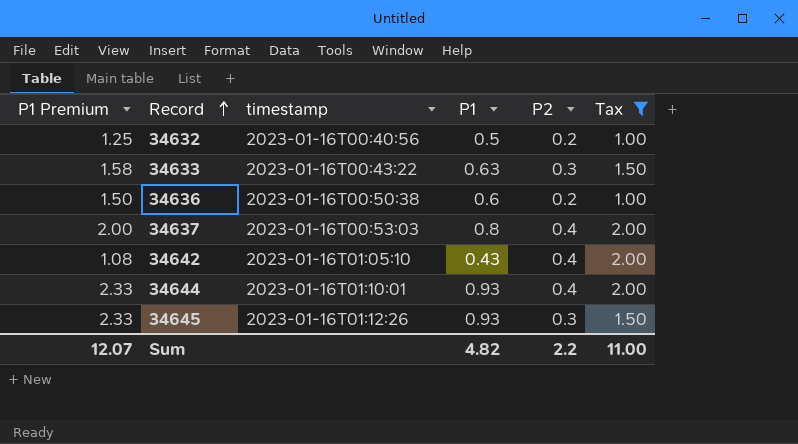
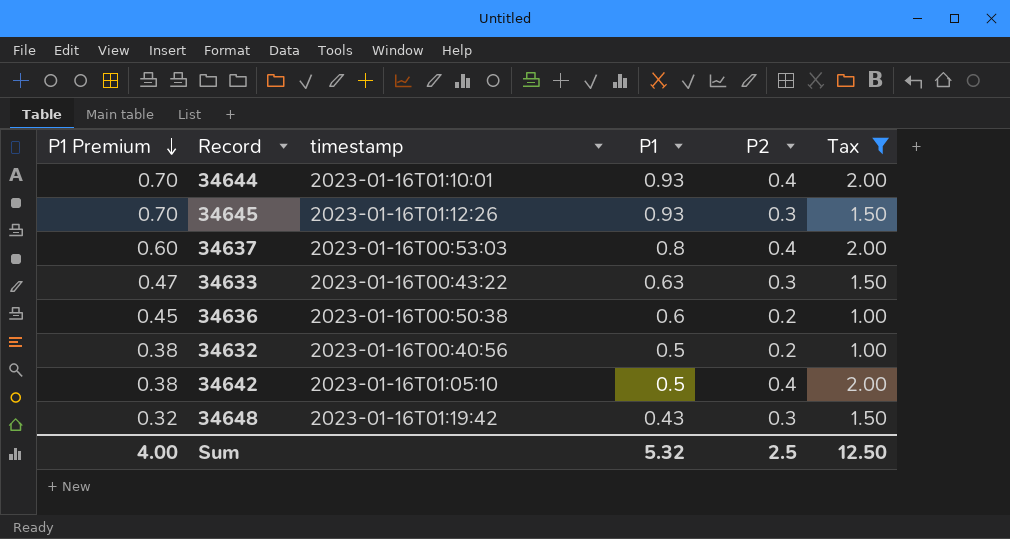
row order: Record ascending -> P1 Premium descending
column P1 Premium | formula: [P1] * 2.5 -> [P1] * 0.75
34642 | P1: 0.43 -> 0.5
row 34648: none -> 0.32 | 2023-01-16T01:19:42 | 0.43 | 0.3 | 1.50
Sum | P1 Premium: 12.07 -> 4.00
Sum | P1: 4.82 -> 5.32
Sum | P2: 2.2 -> 2.5
Sum | Tax: 11.00 -> 12.50

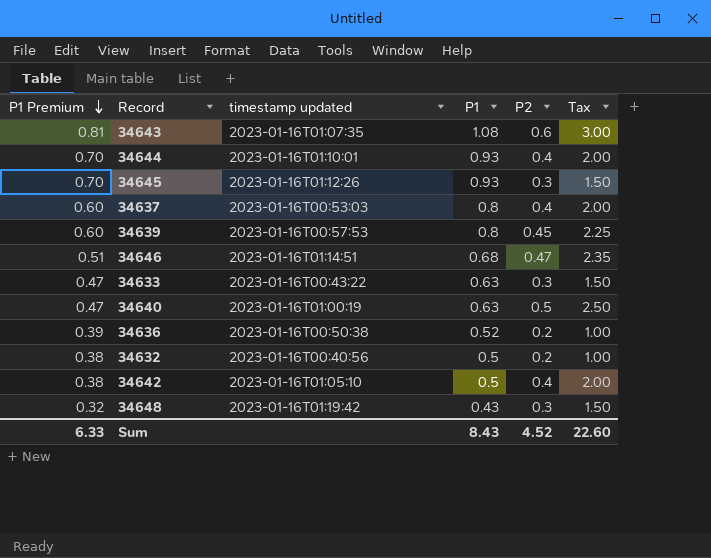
filter: Tax <= 2.00 -> none
column name: timestamp -> timestamp updated
34636 | P1 Premium: 0.45 -> 0.39
34636 | P1: 0.6 -> 0.52
Sum | P1 Premium: 4.00 -> 6.33
Sum | P1: 5.32 -> 8.43
Sum | P2: 2.5 -> 4.52
Sum | Tax: 12.50 -> 22.60

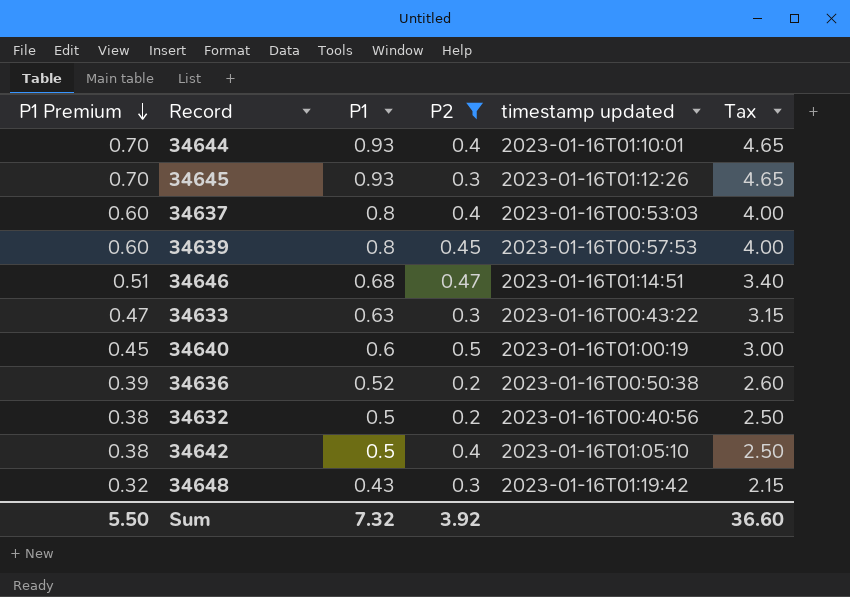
filter: none -> P2 != 0.6
column timestamp updated | position: 3 -> 5
column Tax | formula: [P2] * 5 -> [P1] * 5
34640 | P1 Premium: 0.47 -> 0.45
34640 | P1: 0.63 -> 0.6
Sum | P1 Premium: 6.33 -> 5.50
Sum | P1: 8.43 -> 7.32
Sum | P2: 4.52 -> 3.92
Sum | Tax: 22.60 -> 36.60

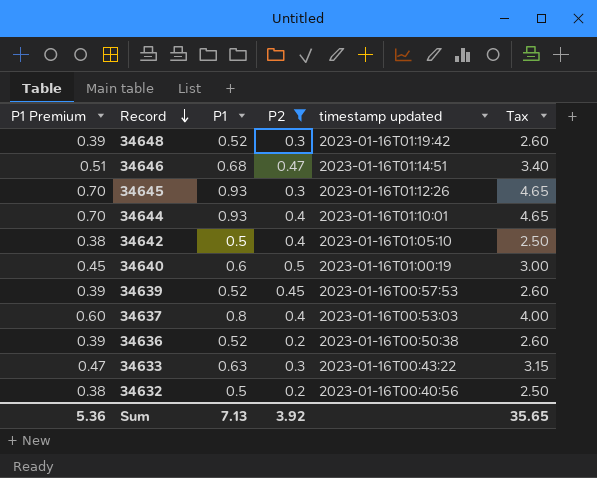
row order: P1 Premium descending -> Record descending
34648 | P1 Premium: 0.32 -> 0.39
34648 | P1: 0.43 -> 0.52
34648 | Tax: 2.15 -> 2.60
34639 | P1 Premium: 0.60 -> 0.39
34639 | P1: 0.8 -> 0.52
34639 | Tax: 4.00 -> 2.60
Sum | P1 Premium: 5.50 -> 5.36
Sum | P1: 7.32 -> 7.13
Sum | Tax: 36.60 -> 35.65

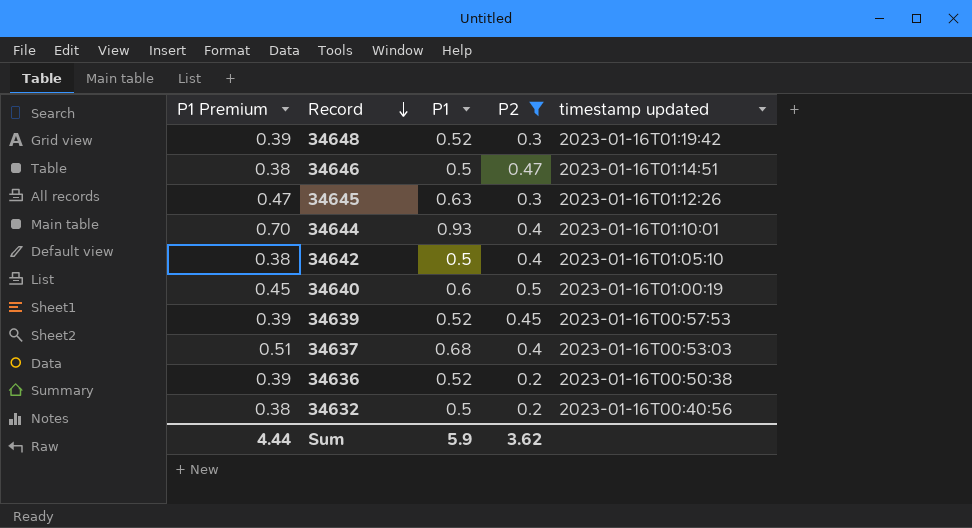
column Tax | formula: [P1] * 5 -> none
row 34633: 0.47 | 0.63 | 0.3 | 2023-01-16T00:43:22 | 3.15 -> none
34646 | P1 Premium: 0.51 -> 0.38
34646 | P1: 0.68 -> 0.5
34645 | P1 Premium: 0.70 -> 0.47
34645 | P1: 0.93 -> 0.63
34637 | P1 Premium: 0.60 -> 0.51
34637 | P1: 0.8 -> 0.68
Sum | P1 Premium: 5.36 -> 4.44
Sum | P1: 7.13 -> 5.9
Sum | P2: 3.92 -> 3.62

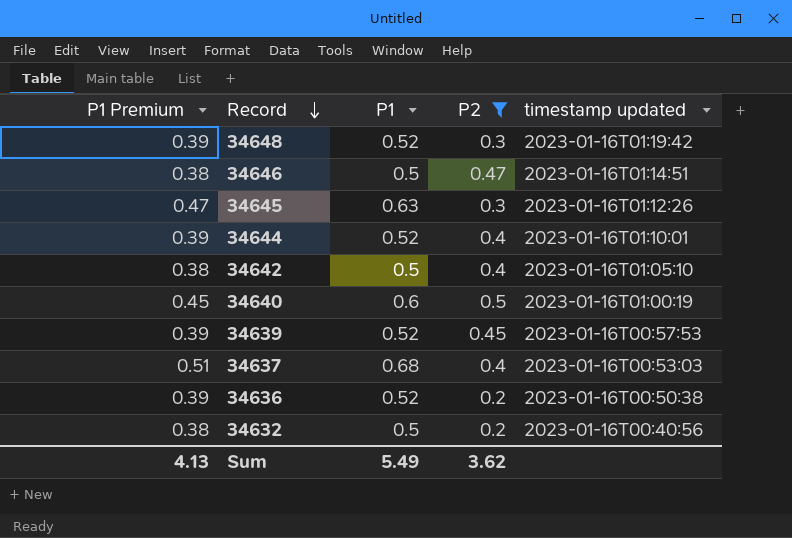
34644 | P1 Premium: 0.70 -> 0.39
34644 | P1: 0.93 -> 0.52
Sum | P1 Premium: 4.44 -> 4.13
Sum | P1: 5.9 -> 5.49

